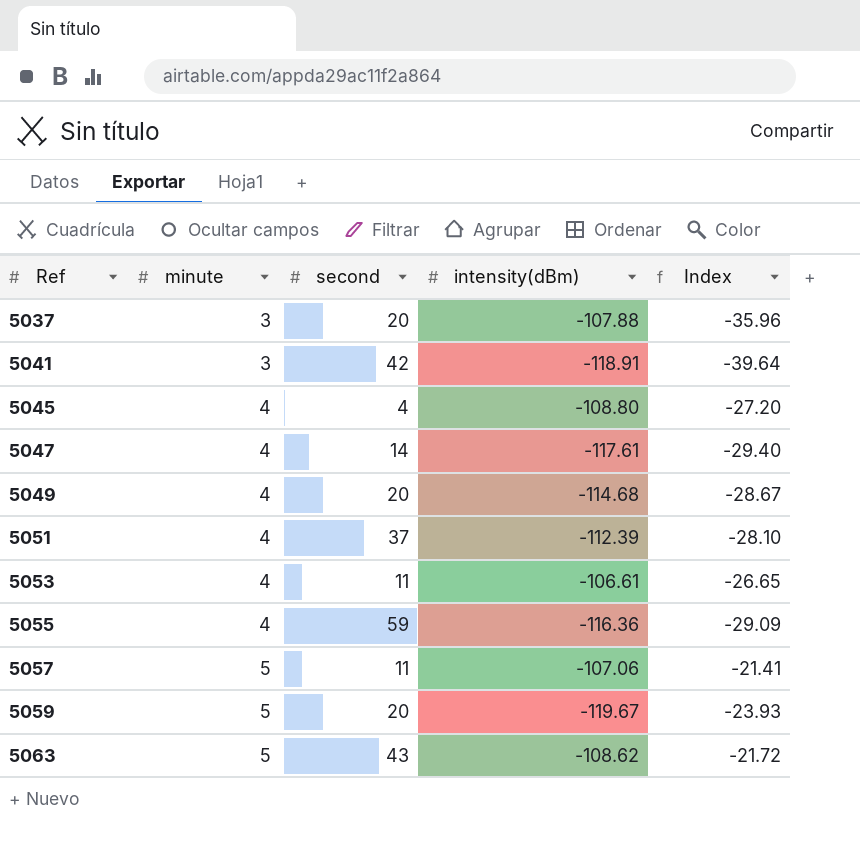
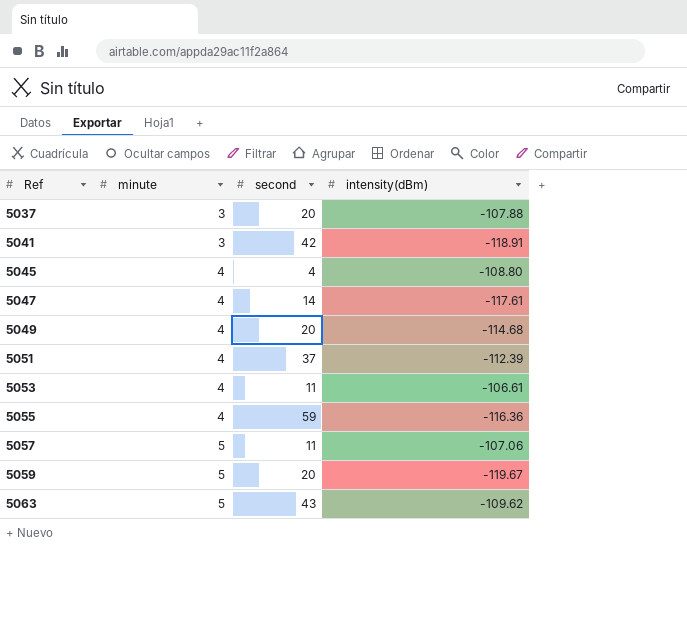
column Index | formula: [intensity(dBm)] / [minute] -> none
5063 | intensity(dBm): -108.62 -> -109.62

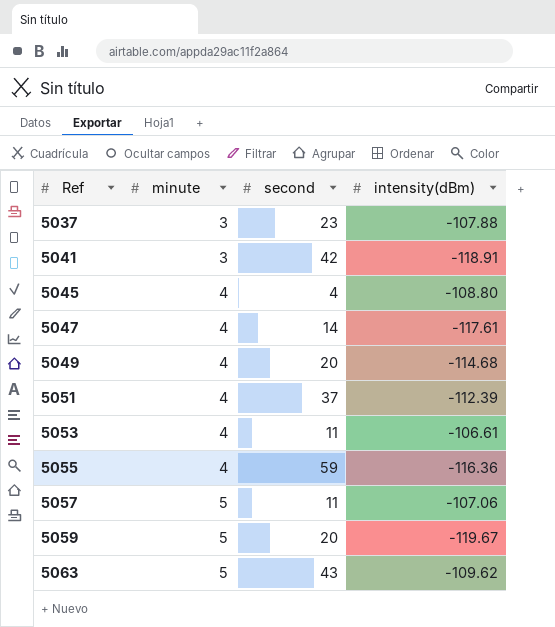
5037 | second: 20 -> 23

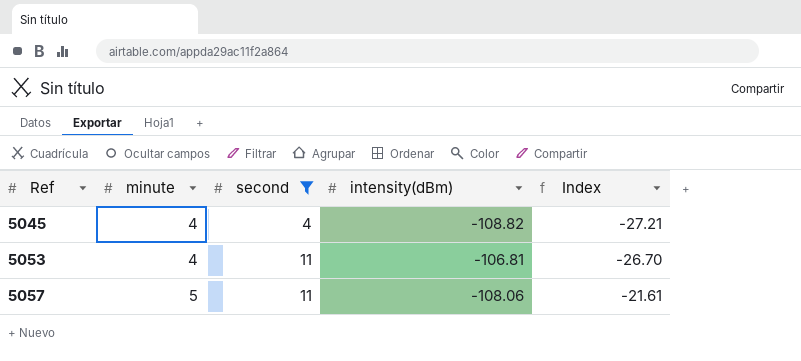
filter: none -> second <= 11
column Index | formula: none -> [intensity(dBm)] / [minute]
5045 | intensity(dBm): -108.80 -> -108.82
5053 | intensity(dBm): -106.61 -> -106.81
5057 | intensity(dBm): -107.06 -> -108.06

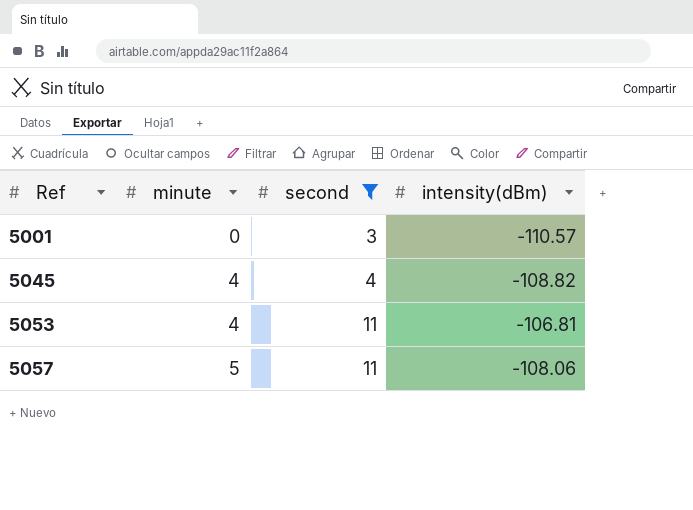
column Index | formula: [intensity(dBm)] / [minute] -> none
row 5001: none -> 0 | 3 | -110.57

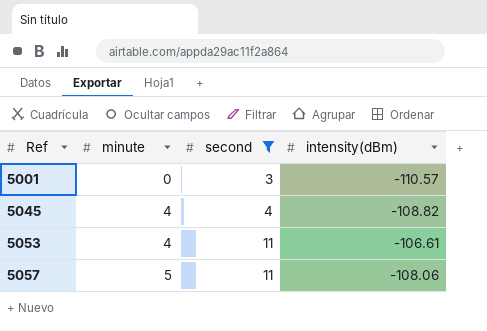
5053 | intensity(dBm): -106.81 -> -106.61

